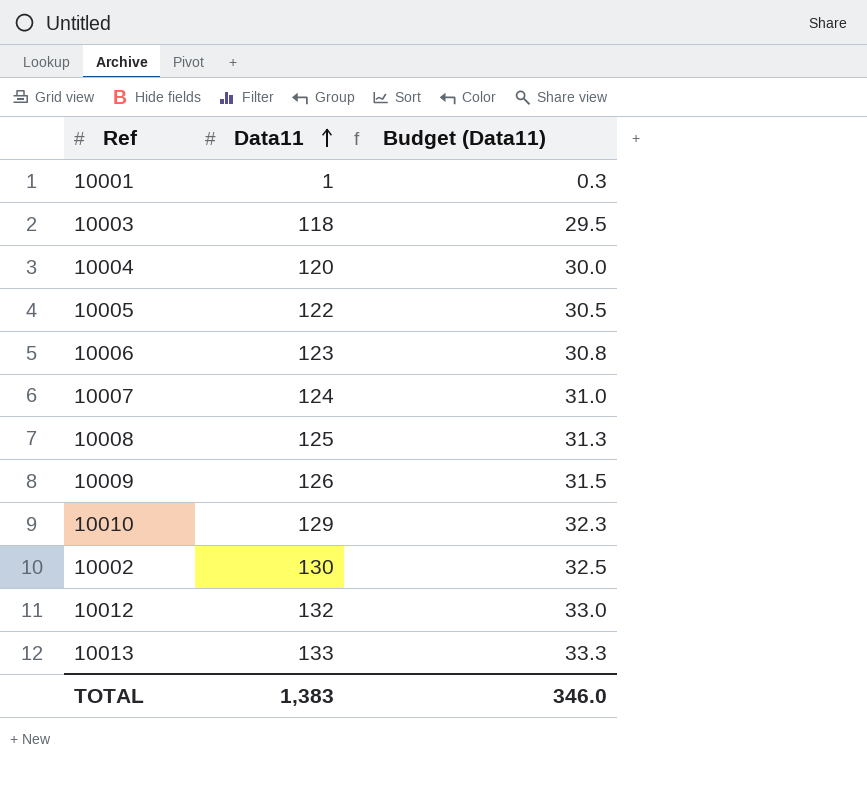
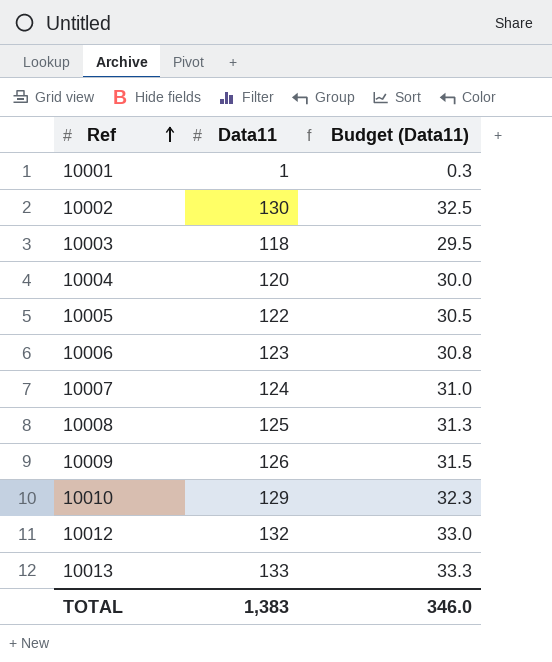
row order: Data11 ascending -> Ref ascending

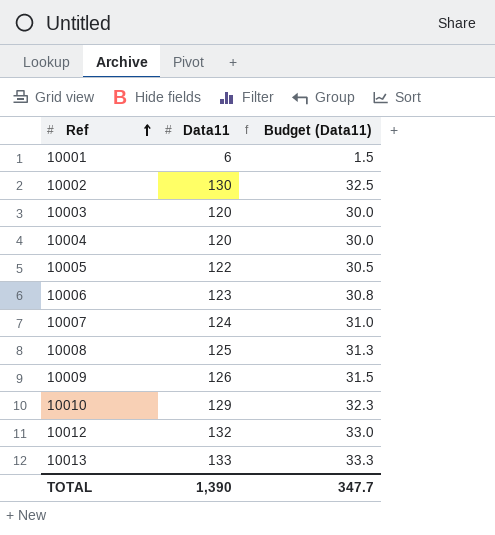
10001 | Data11: 1 -> 6
10001 | Budget (Data11): 0.3 -> 1.5
10003 | Data11: 118 -> 120
10003 | Budget (Data11): 29.5 -> 30.0
TOTAL | Data11: 1,383 -> 1,390
TOTAL | Budget (Data11): 346.0 -> 347.7

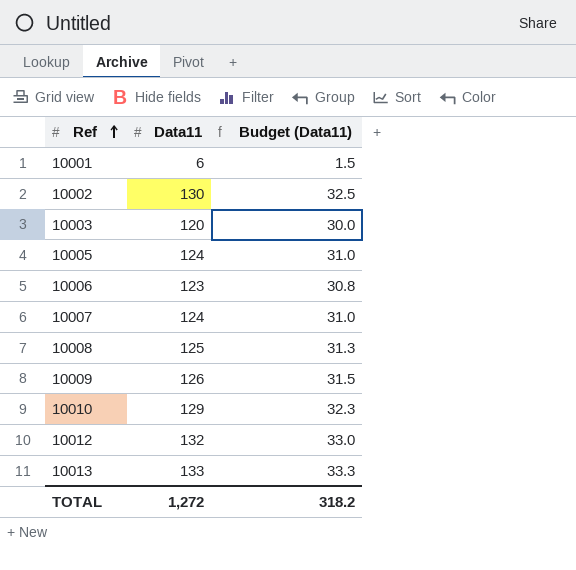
row 10004: 120 | 30.0 -> none
10005 | Data11: 122 -> 124
10005 | Budget (Data11): 30.5 -> 31.0
TOTAL | Data11: 1,390 -> 1,272
TOTAL | Budget (Data11): 347.7 -> 318.2

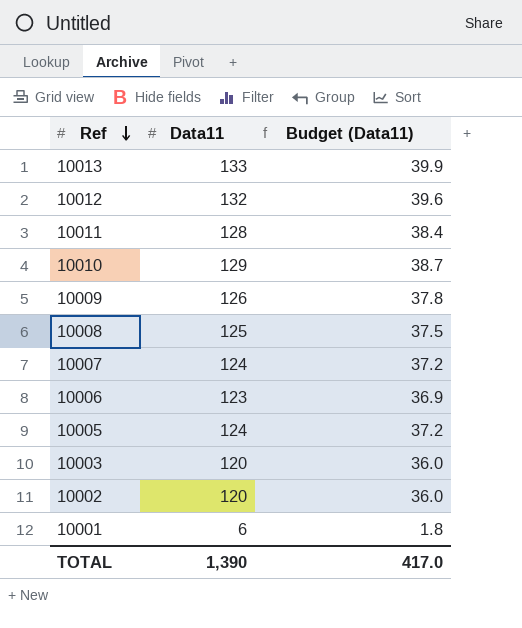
row order: Ref ascending -> Ref descending
column Budget (Data11) | formula: [Data11] * 0.25 -> [Data11] * 0.3
row 10011: none -> 128 | 38.4
10002 | Data11: 130 -> 120
TOTAL | Data11: 1,272 -> 1,390
TOTAL | Budget (Data11): 318.2 -> 417.0

